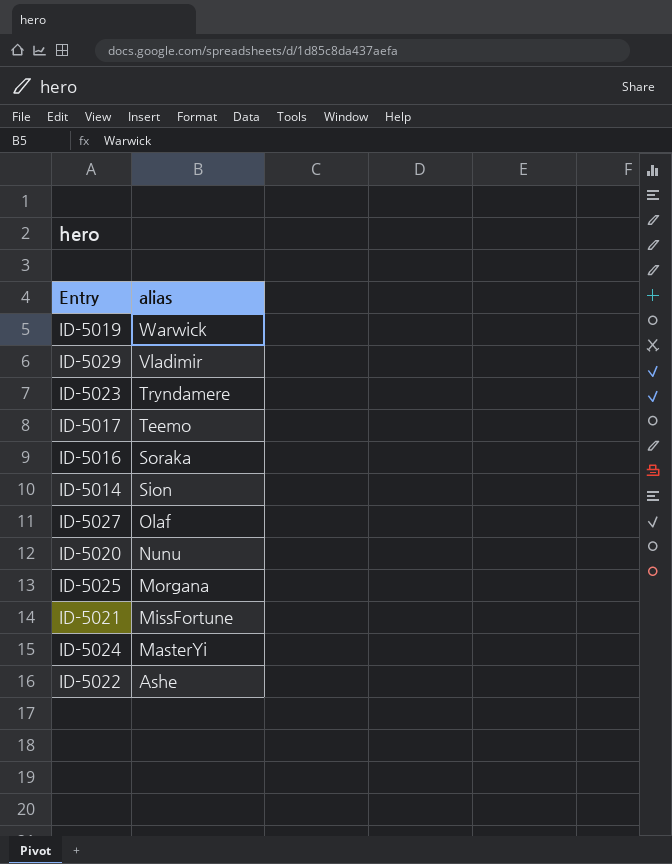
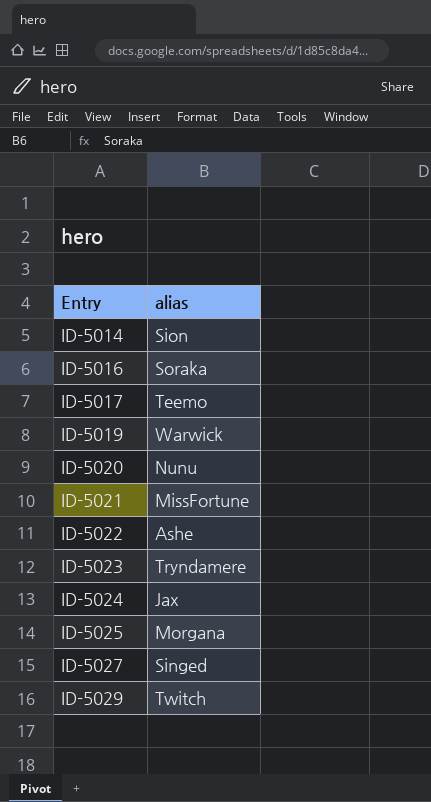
row order: alias descending -> Entry ascending
ID-5024 | alias: MasterYi -> Jax
ID-5027 | alias: Olaf -> Singed
ID-5029 | alias: Vladimir -> Twitch

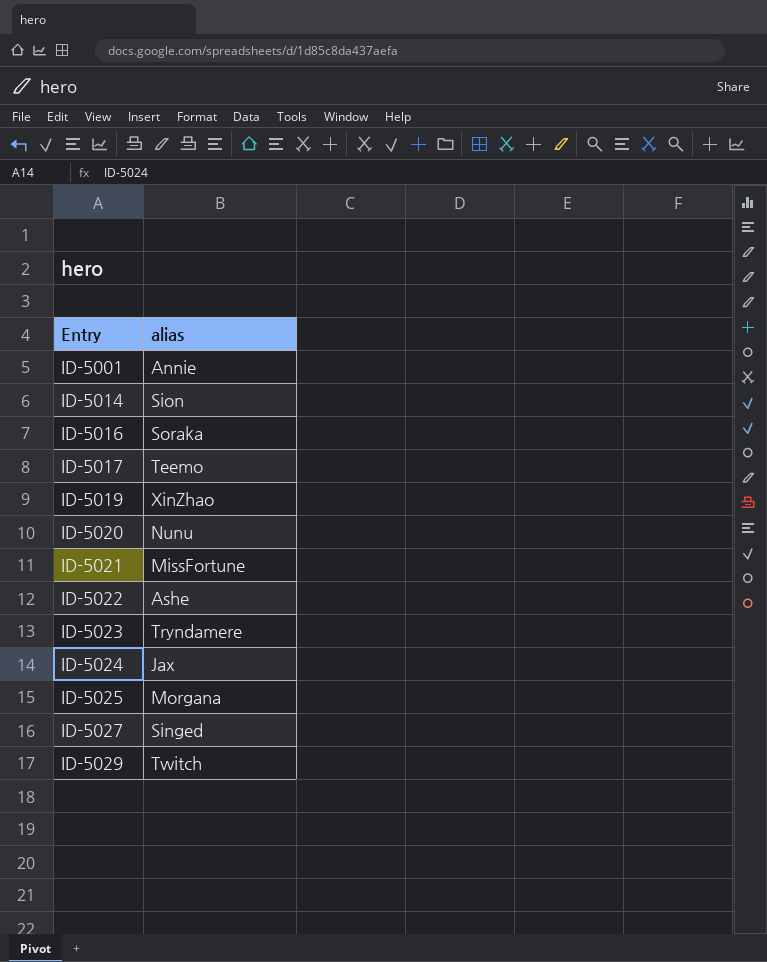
row ID-5001: none -> Annie
ID-5019 | alias: Warwick -> XinZhao

